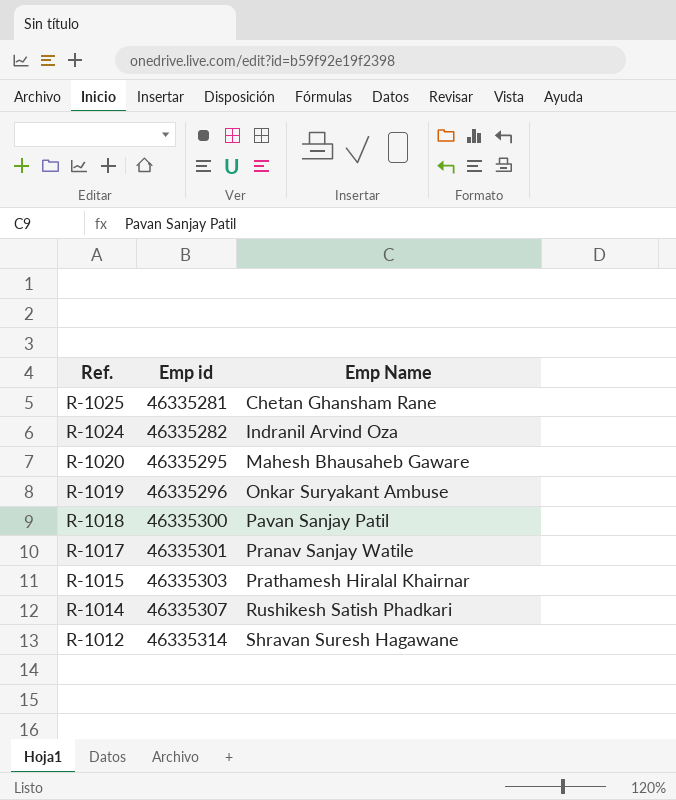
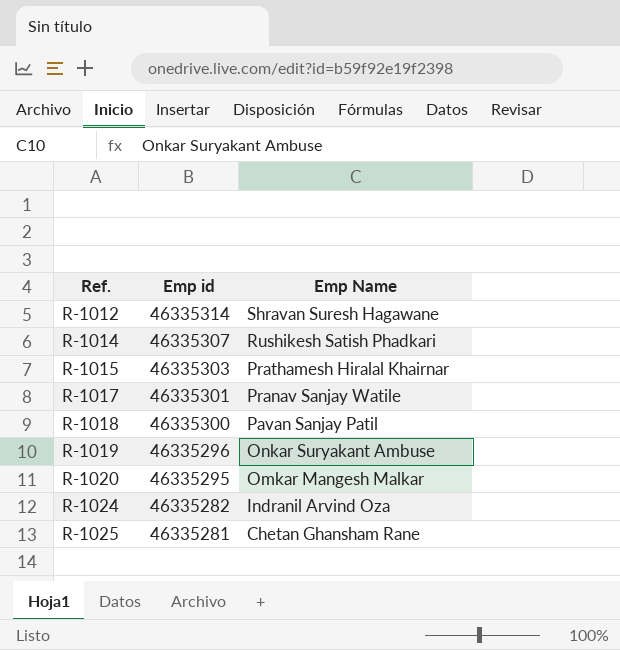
row order: Ref. descending -> Ref. ascending
R-1020 | Emp Name: Mahesh Bhausaheb Gaware -> Omkar Mangesh Malkar

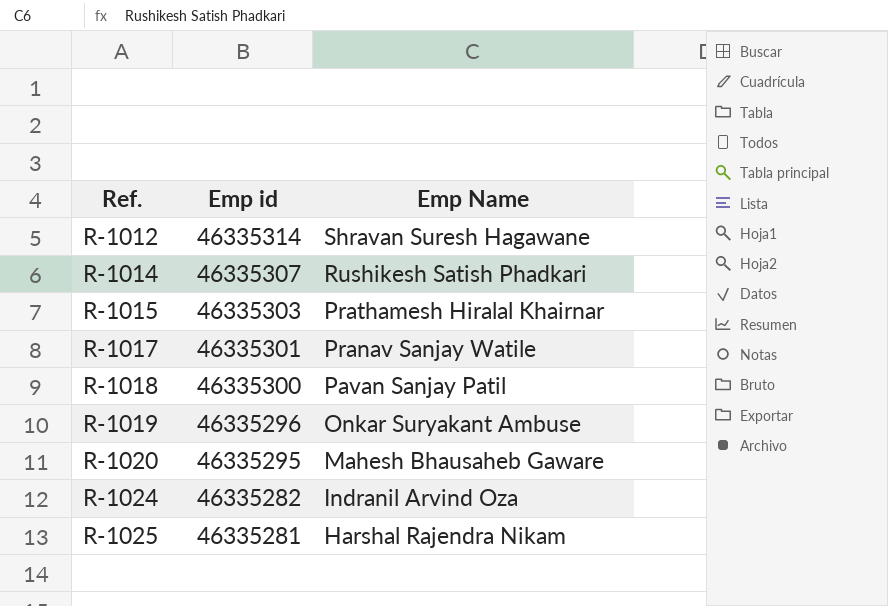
R-1020 | Emp Name: Omkar Mangesh Malkar -> Mahesh Bhausaheb Gaware
R-1025 | Emp Name: Chetan Ghansham Rane -> Harshal Rajendra Nikam

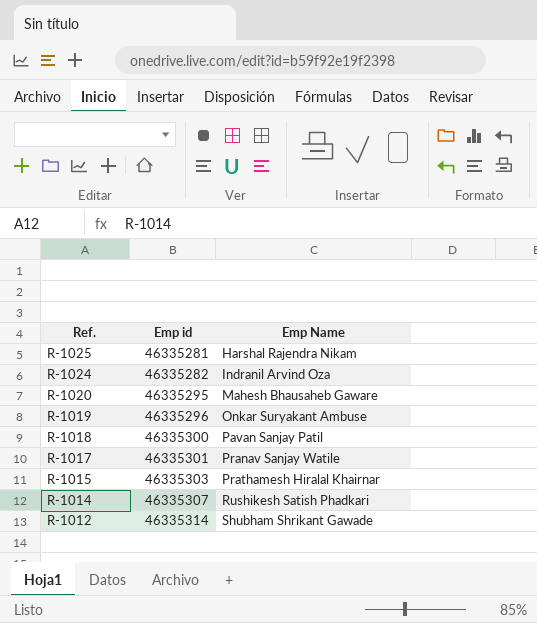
row order: Ref. ascending -> Ref. descending
R-1012 | Emp Name: Shravan Suresh Hagawane -> Shubham Shrikant Gawade

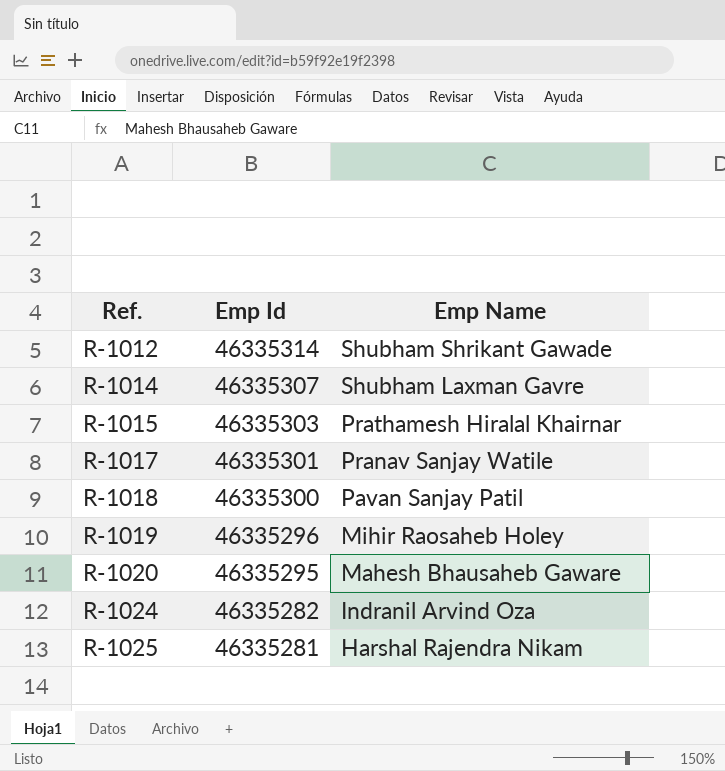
row order: Ref. descending -> Ref. ascending
column name: Emp id -> Emp Id
R-1014 | Emp Name: Rushikesh Satish Phadkari -> Shubham Laxman Gavre
R-1019 | Emp Name: Onkar Suryakant Ambuse -> Mihir Raosaheb Holey

